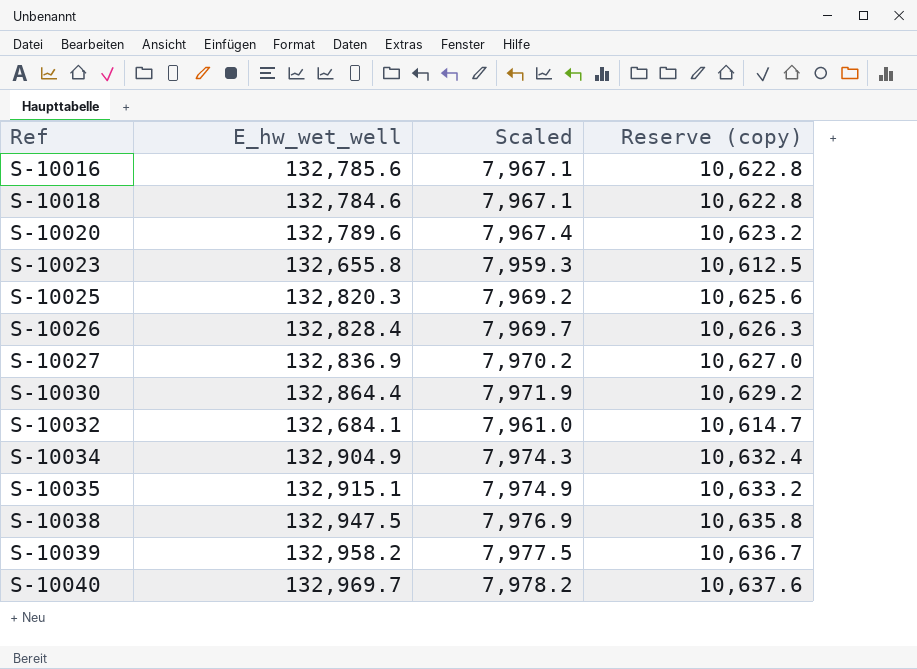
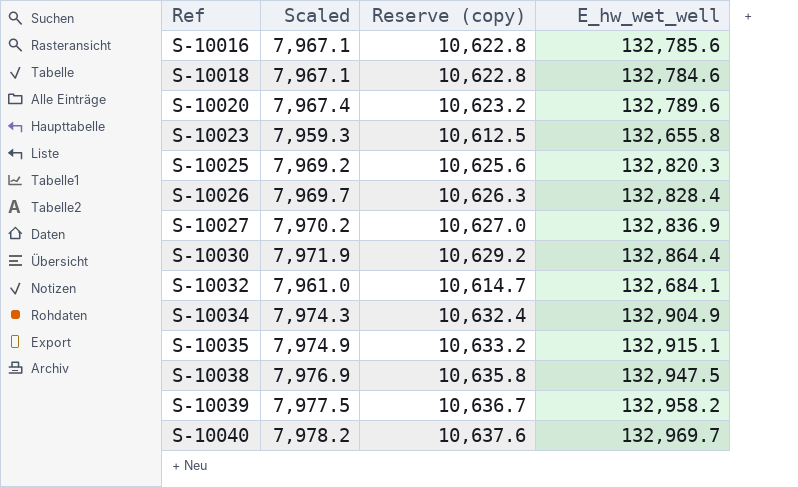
column E_hw_wet_well | position: 2 -> 4

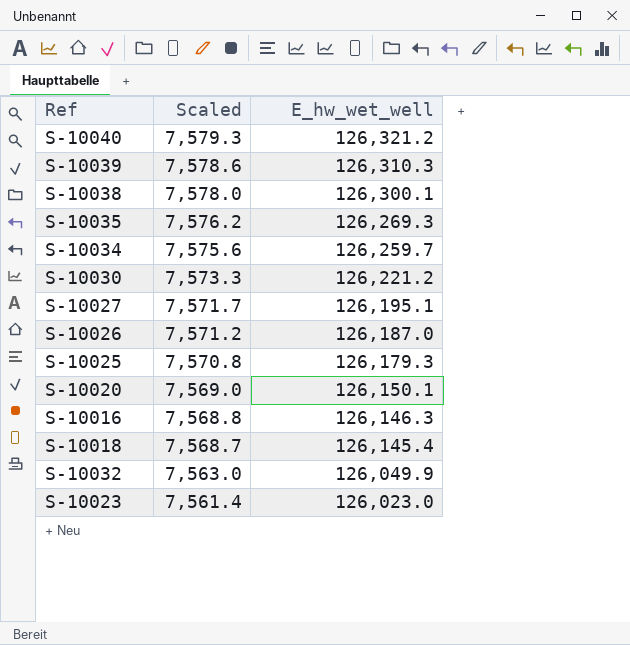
row order: Ref ascending -> Scaled descending
column Reserve (copy) | formula: [E_hw_wet_well] * 0.08 -> none
S-10040 | Scaled: 7,978.2 -> 7,579.3
S-10040 | E_hw_wet_well: 132,969.7 -> 126,321.2
S-10039 | Scaled: 7,977.5 -> 7,578.6
S-10039 | E_hw_wet_well: 132,958.2 -> 126,310.3
S-10038 | Scaled: 7,976.9 -> 7,578.0
S-10038 | E_hw_wet_well: 132,947.5 -> 126,300.1
S-10035 | Scaled: 7,974.9 -> 7,576.2
S-10035 | E_hw_wet_well: 132,915.1 -> 126,269.3
S-10034 | Scaled: 7,974.3 -> 7,575.6
S-10034 | E_hw_wet_well: 132,904.9 -> 126,259.7
S-10030 | Scaled: 7,971.9 -> 7,573.3
S-10030 | E_hw_wet_well: 132,864.4 -> 126,221.2
S-10027 | Scaled: 7,970.2 -> 7,571.7
S-10027 | E_hw_wet_well: 132,836.9 -> 126,195.1
S-10026 | Scaled: 7,969.7 -> 7,571.2
S-10026 | E_hw_wet_well: 132,828.4 -> 126,187.0
S-10025 | Scaled: 7,969.2 -> 7,570.8
S-10025 | E_hw_wet_well: 132,820.3 -> 126,179.3
S-10020 | Scaled: 7,967.4 -> 7,569.0
S-10020 | E_hw_wet_well: 132,789.6 -> 126,150.1
S-10016 | Scaled: 7,967.1 -> 7,568.8
S-10016 | E_hw_wet_well: 132,785.6 -> 126,146.3
S-10018 | Scaled: 7,967.1 -> 7,568.7
S-10018 | E_hw_wet_well: 132,784.6 -> 126,145.4
S-10032 | Scaled: 7,961.0 -> 7,563.0
S-10032 | E_hw_wet_well: 132,684.1 -> 126,049.9
S-10023 | Scaled: 7,959.3 -> 7,561.4
S-10023 | E_hw_wet_well: 132,655.8 -> 126,023.0

